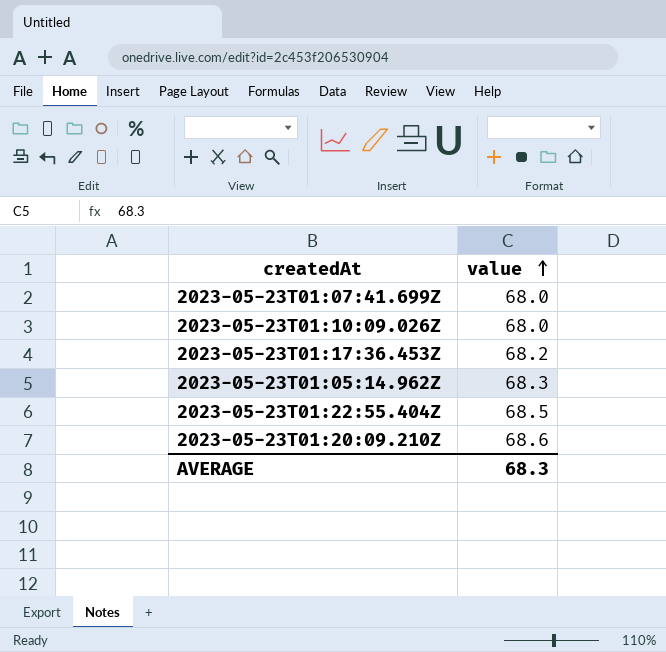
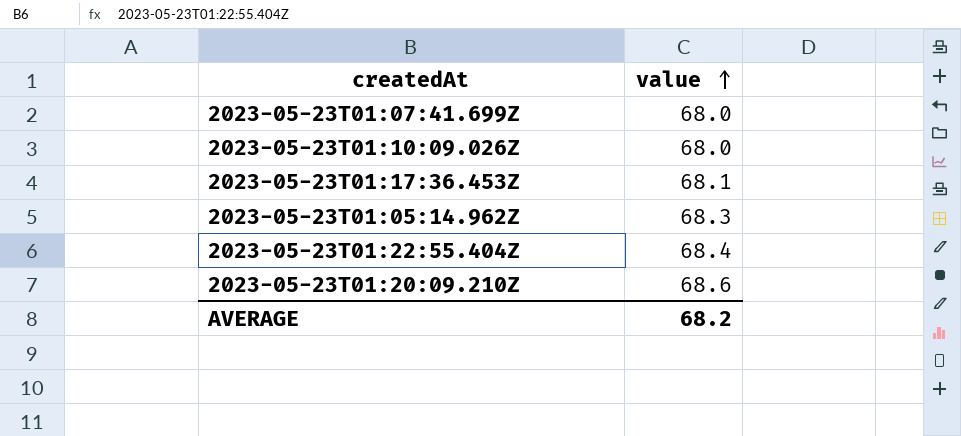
2023-05-23T01:17:36.453Z | value: 68.2 -> 68.1
2023-05-23T01:22:55.404Z | value: 68.5 -> 68.4
AVERAGE | value: 68.3 -> 68.2

